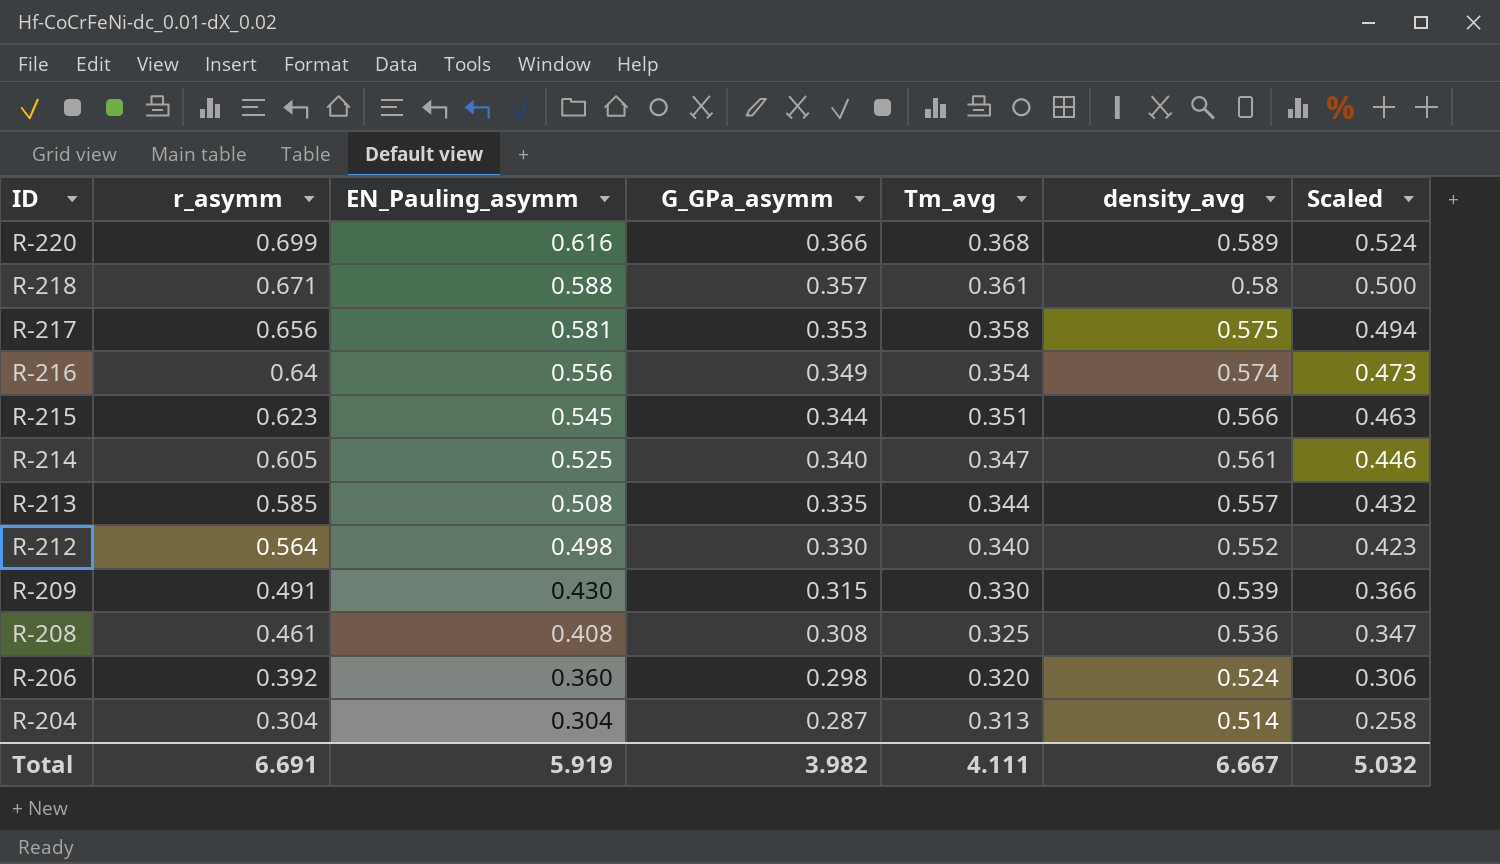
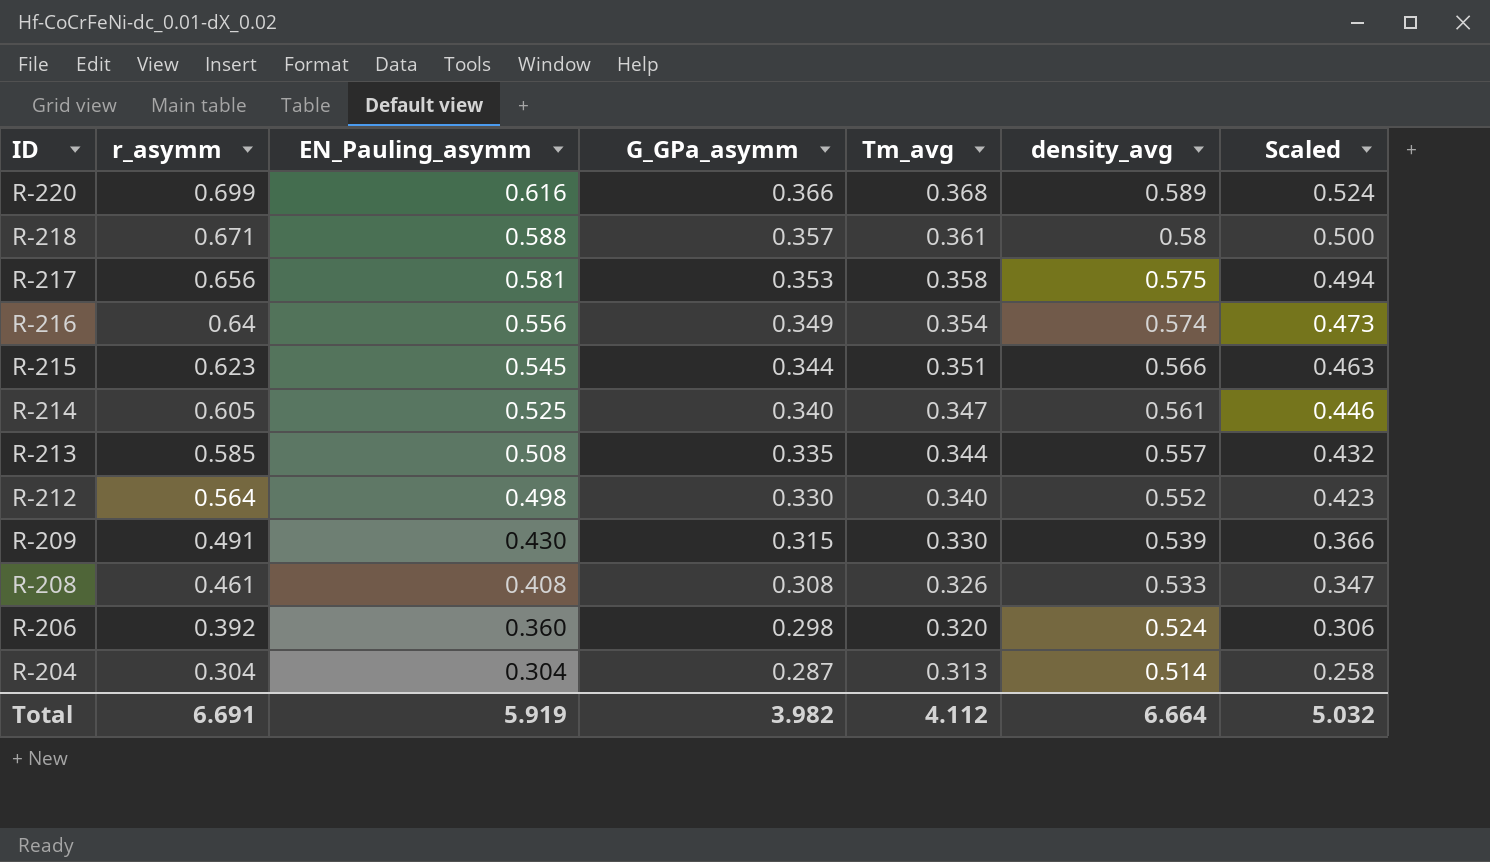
R-208 | Tm_avg: 0.325 -> 0.326
R-208 | density_avg: 0.536 -> 0.533
Total | Tm_avg: 4.111 -> 4.112
Total | density_avg: 6.667 -> 6.664

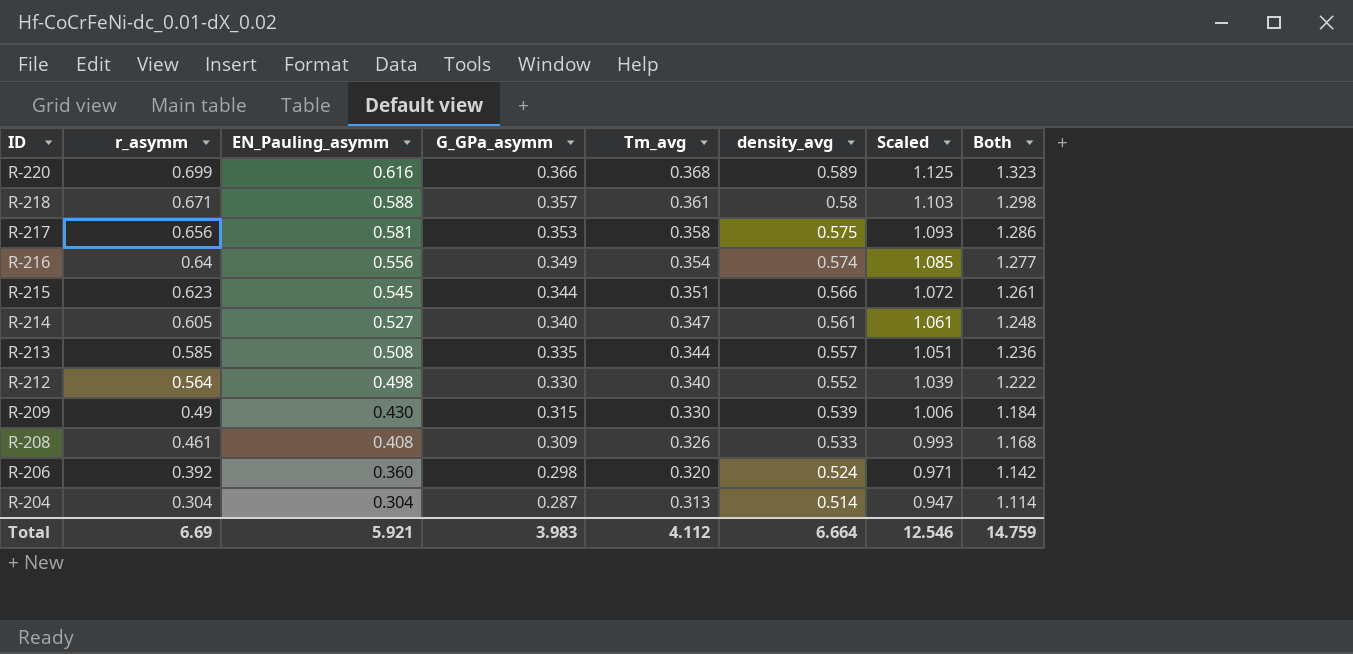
column Scaled | formula: [EN_Pauling_asymm] * 0.85 -> [Both] * 0.85
column Both | formula: none -> [G_GPa_asymm] + [Tm_avg] + [density_avg]
R-214 | EN_Pauling_asymm: 0.525 -> 0.527
R-209 | r_asymm: 0.491 -> 0.49
R-208 | G_GPa_asymm: 0.308 -> 0.309
Total | r_asymm: 6.691 -> 6.69
Total | EN_Pauling_asymm: 5.919 -> 5.921
Total | G_GPa_asymm: 3.982 -> 3.983
Total | Scaled: 5.032 -> 12.546

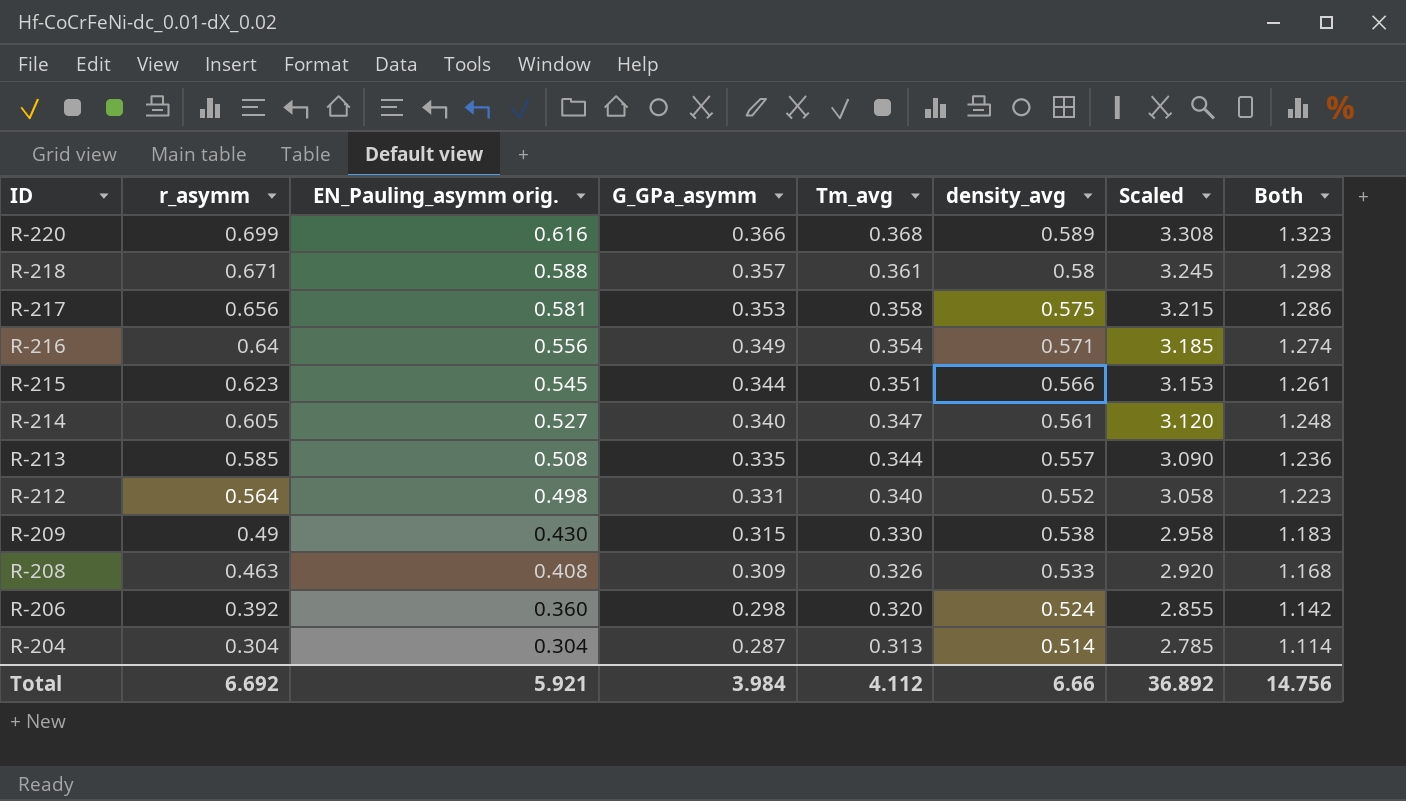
column name: EN_Pauling_asymm -> EN_Pauling_asymm orig.
column Scaled | formula: [Both] * 0.85 -> [Both] * 2.5
R-216 | density_avg: 0.574 -> 0.571
R-216 | Both: 1.277 -> 1.274
R-212 | G_GPa_asymm: 0.330 -> 0.331
R-212 | Both: 1.222 -> 1.223
R-209 | density_avg: 0.539 -> 0.538
R-209 | Both: 1.184 -> 1.183
R-208 | r_asymm: 0.461 -> 0.463
Total | r_asymm: 6.69 -> 6.692
Total | G_GPa_asymm: 3.983 -> 3.984
Total | density_avg: 6.664 -> 6.66
Total | Scaled: 12.546 -> 36.892
Total | Both: 14.759 -> 14.756

